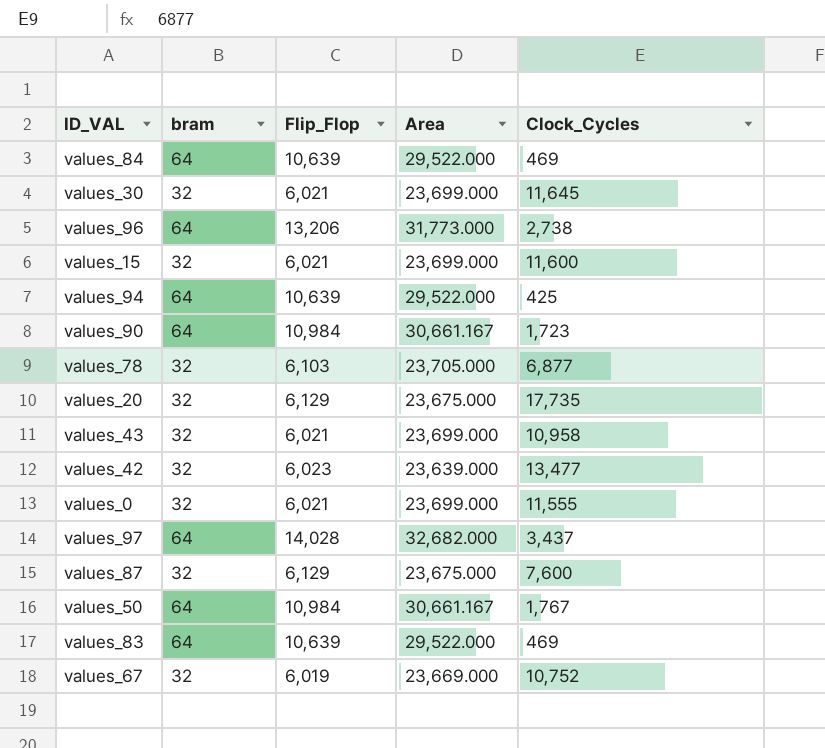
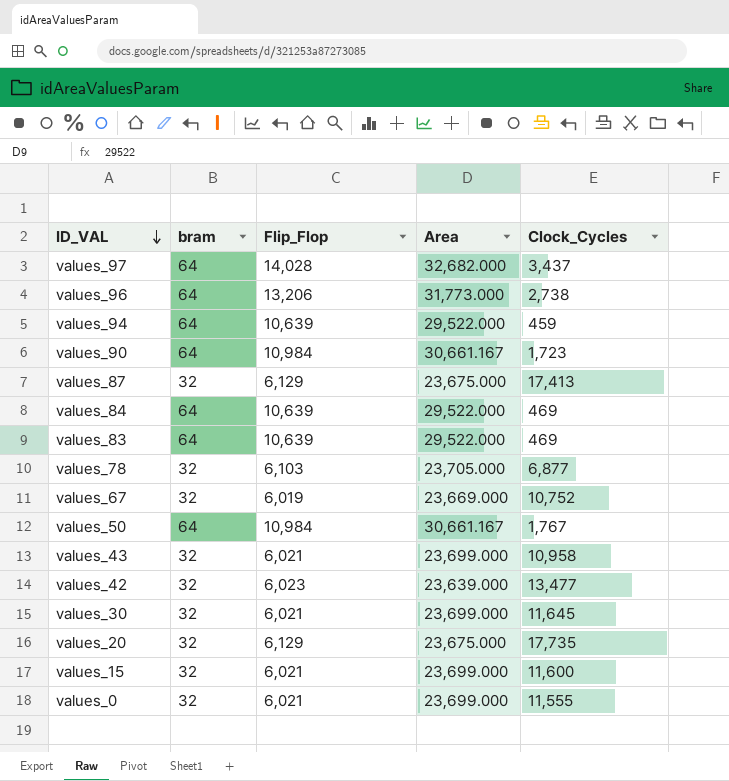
row order: none -> ID_VAL descending
values_94 | Clock_Cycles: 425 -> 459
values_87 | Clock_Cycles: 7,600 -> 17,413

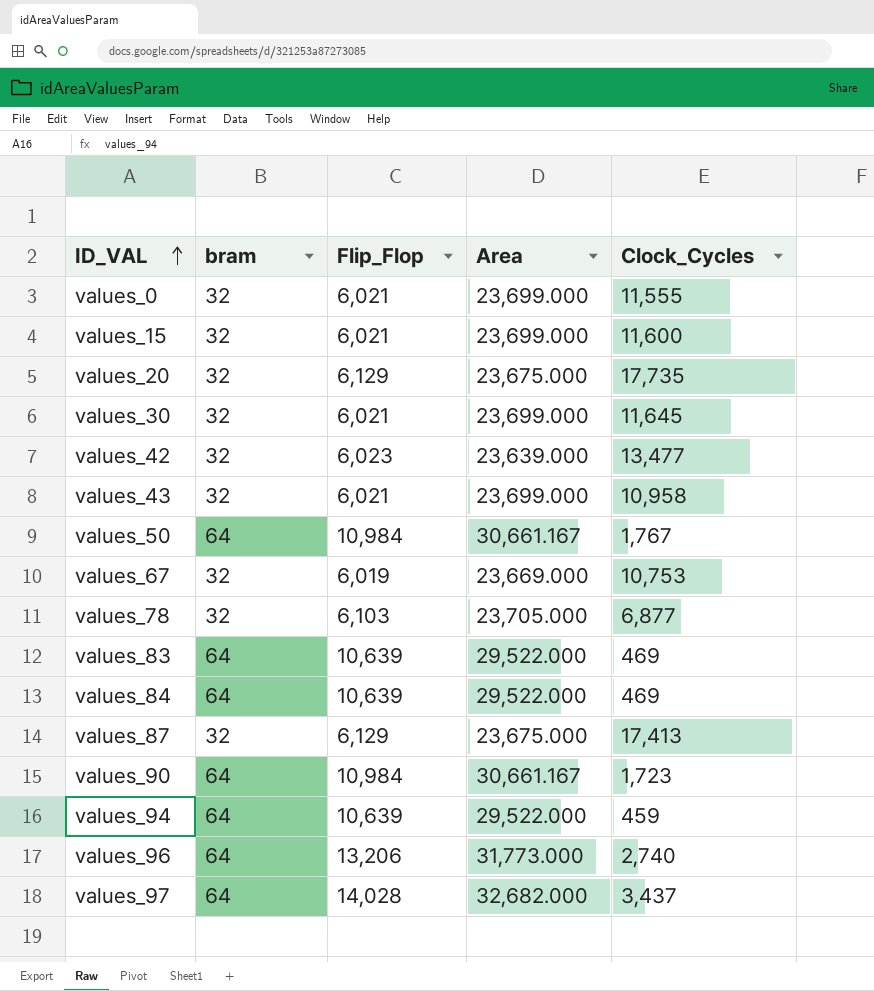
row order: ID_VAL descending -> ID_VAL ascending
values_67 | Clock_Cycles: 10,752 -> 10,753
values_96 | Clock_Cycles: 2,738 -> 2,740

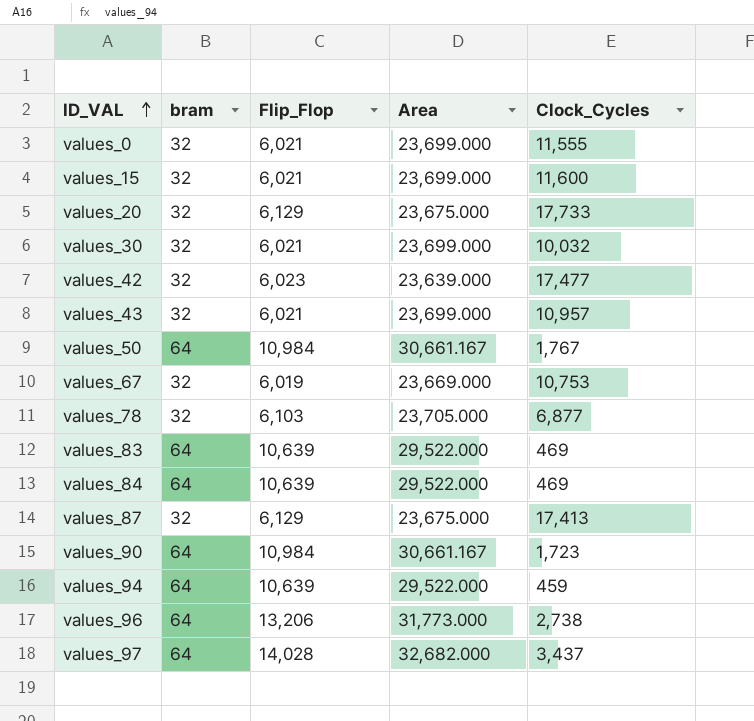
values_20 | Clock_Cycles: 17,735 -> 17,733
values_30 | Clock_Cycles: 11,645 -> 10,032
values_42 | Clock_Cycles: 13,477 -> 17,477
values_43 | Clock_Cycles: 10,958 -> 10,957
values_96 | Clock_Cycles: 2,740 -> 2,738

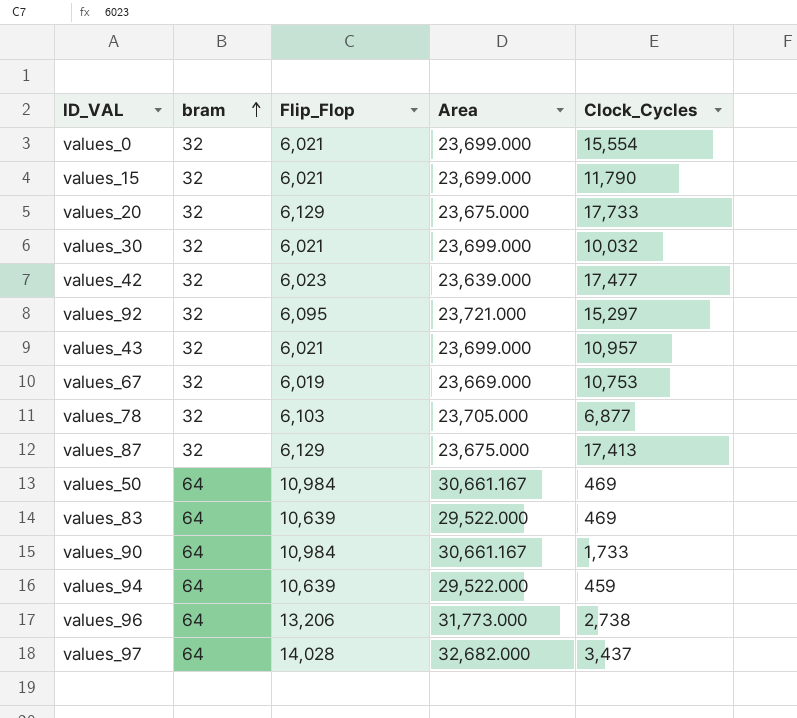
row order: ID_VAL ascending -> bram ascending
row values_84: 64 | 10,639 | 29,522.000 | 469 -> none
values_0 | Clock_Cycles: 11,555 -> 15,554
values_15 | Clock_Cycles: 11,600 -> 11,790
row values_92: none -> 32 | 6,095 | 23,721.000 | 15,297
values_50 | Clock_Cycles: 1,767 -> 469
values_90 | Clock_Cycles: 1,723 -> 1,733

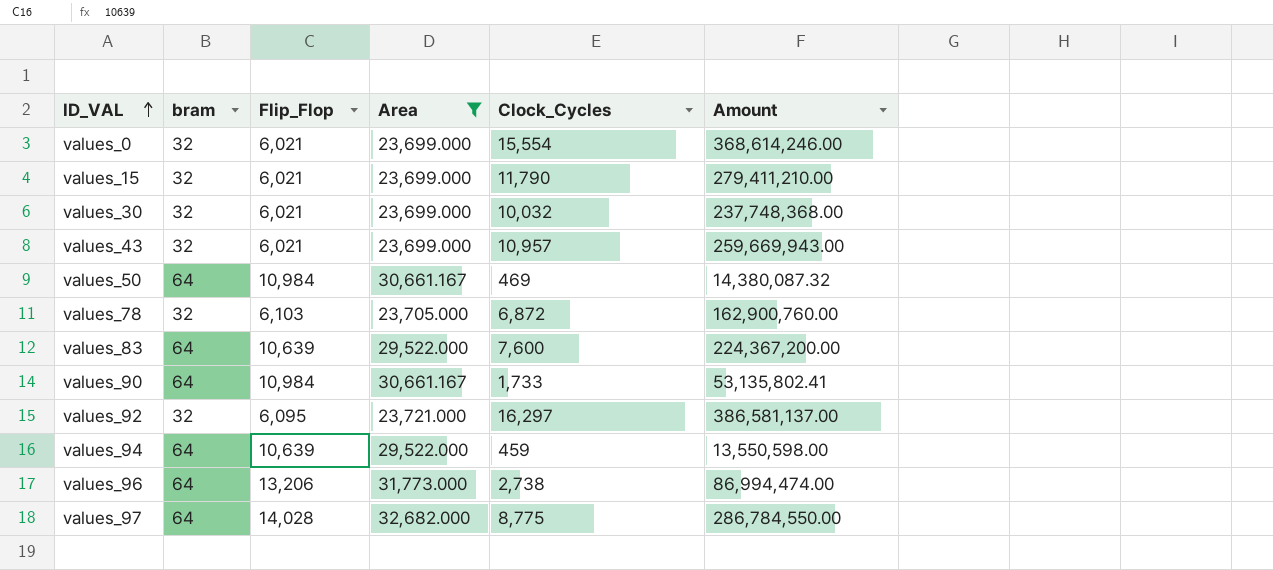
filter: none -> Area >= 23,699.000
row order: bram ascending -> ID_VAL ascending
column Amount | formula: none -> [Area] * [Clock_Cycles]
values_78 | Clock_Cycles: 6,877 -> 6,872
values_83 | Clock_Cycles: 469 -> 7,600
values_92 | Clock_Cycles: 15,297 -> 16,297
values_97 | Clock_Cycles: 3,437 -> 8,775

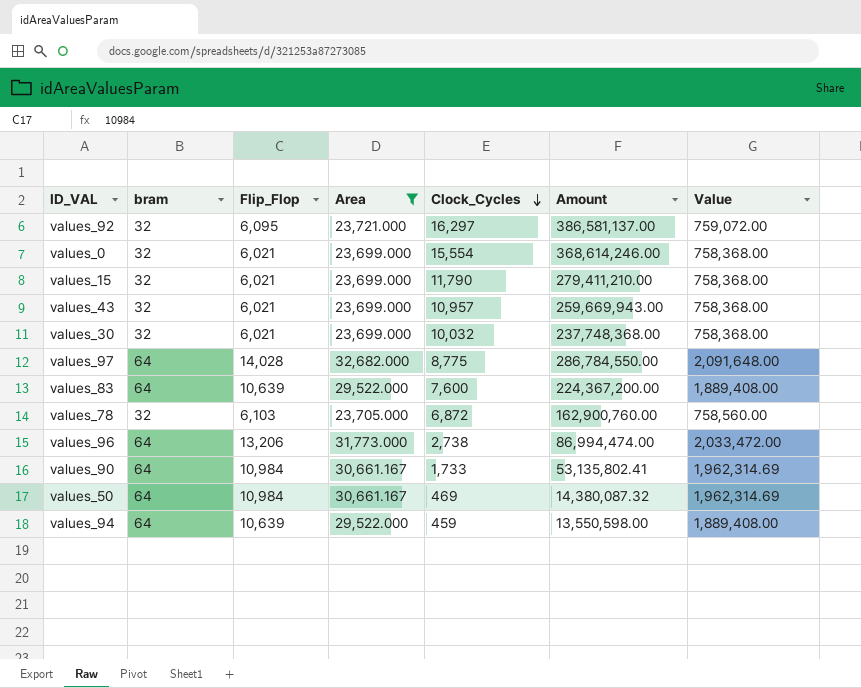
row order: ID_VAL ascending -> Clock_Cycles descending
column Value | formula: none -> [bram] * [Area]

